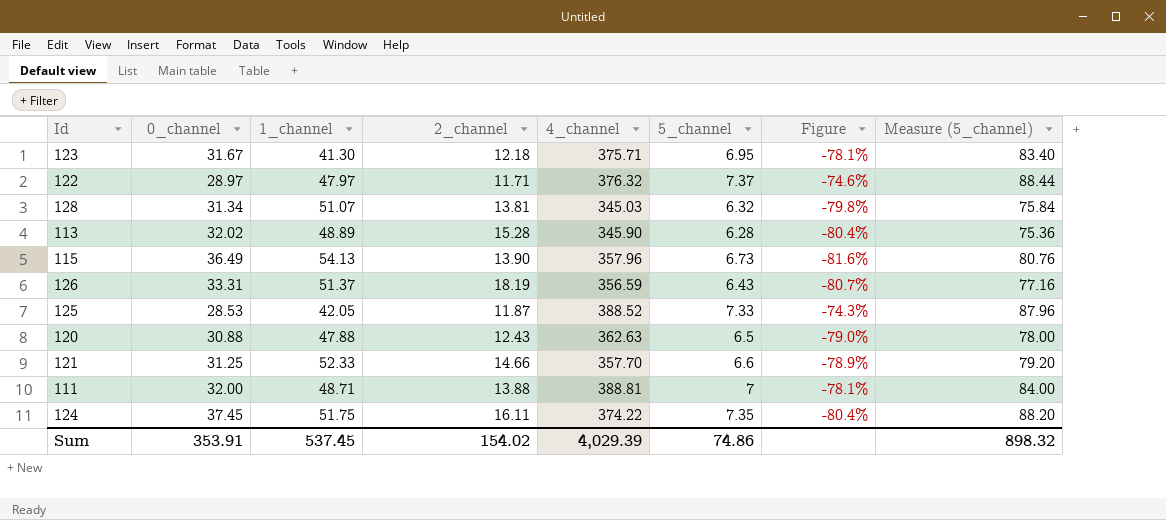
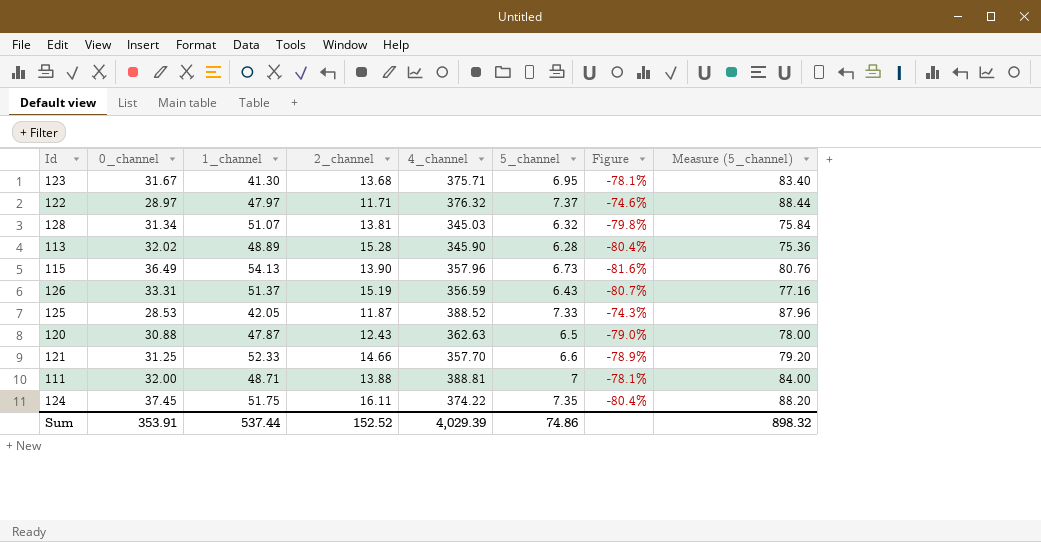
123 | 2_channel: 12.18 -> 13.68
126 | 2_channel: 18.19 -> 15.19
120 | 1_channel: 47.88 -> 47.87
Sum | 1_channel: 537.45 -> 537.44
Sum | 2_channel: 154.02 -> 152.52

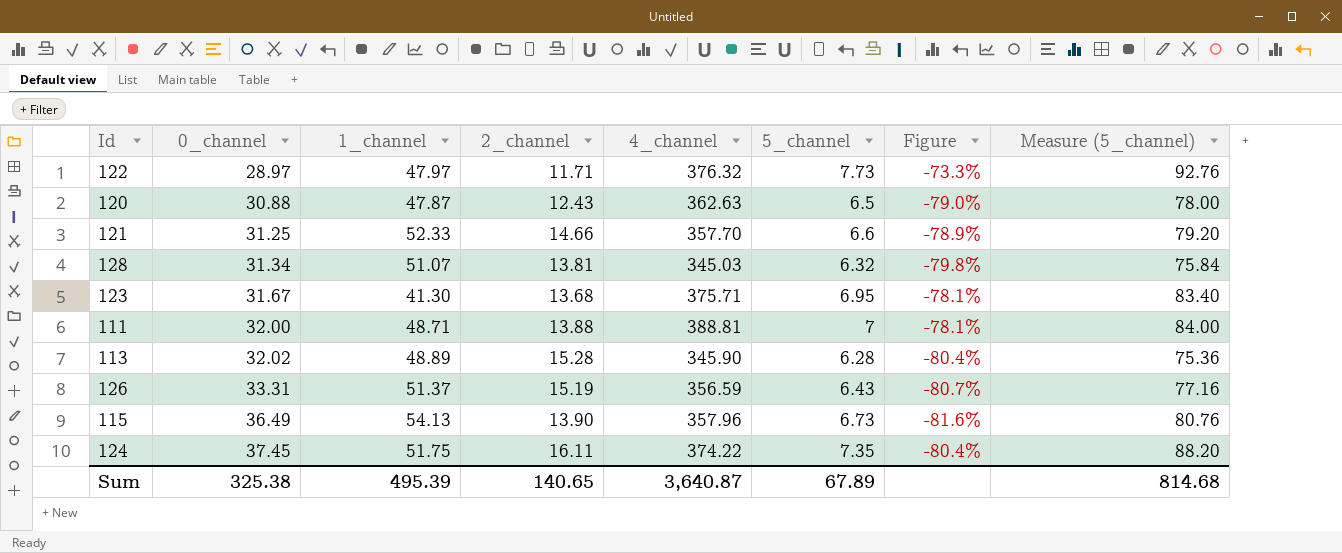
row order: none -> 0_channel ascending
row 125: 28.53 | 42.05 | 11.87 | 388.52 | 7.33 | -74.3% | 87.96 -> none
122 | 5_channel: 7.37 -> 7.73
122 | Figure: -74.6% -> -73.3%
122 | Measure (5_channel): 88.44 -> 92.76
Sum | 0_channel: 353.91 -> 325.38
Sum | 1_channel: 537.44 -> 495.39
Sum | 2_channel: 152.52 -> 140.65
Sum | 4_channel: 4,029.39 -> 3,640.87
Sum | 5_channel: 74.86 -> 67.89
Sum | Measure (5_channel): 898.32 -> 814.68

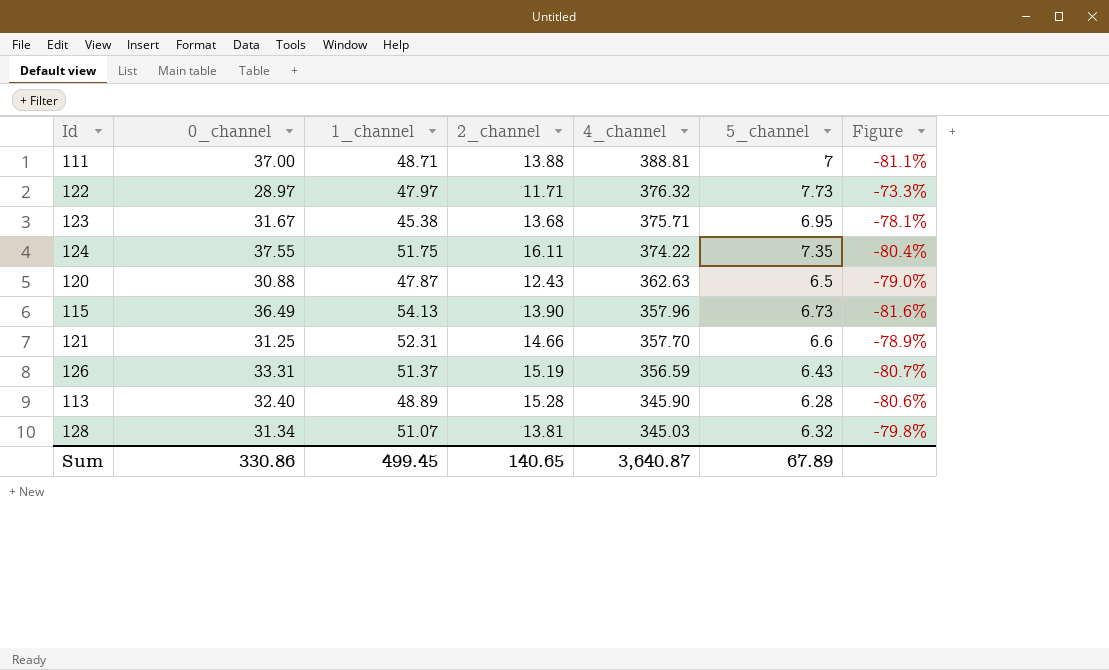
row order: 0_channel ascending -> 4_channel descending
column Measure (5_channel) | formula: [5_channel] * 12 -> none
111 | 0_channel: 32.00 -> 37.00
111 | Figure: -78.1% -> -81.1%
123 | 1_channel: 41.30 -> 45.38
124 | 0_channel: 37.45 -> 37.55
121 | 1_channel: 52.33 -> 52.31
113 | 0_channel: 32.02 -> 32.40
113 | Figure: -80.4% -> -80.6%
Sum | 0_channel: 325.38 -> 330.86
Sum | 1_channel: 495.39 -> 499.45

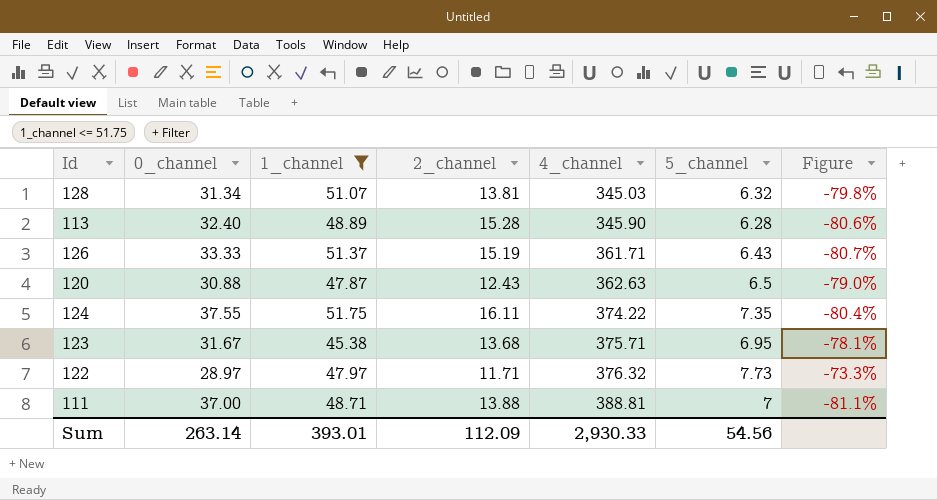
filter: none -> 1_channel <= 51.75
row order: 4_channel descending -> 4_channel ascending
126 | 0_channel: 33.31 -> 33.33
126 | 4_channel: 356.59 -> 361.71
Sum | 0_channel: 330.86 -> 263.14
Sum | 1_channel: 499.45 -> 393.01
Sum | 2_channel: 140.65 -> 112.09
Sum | 4_channel: 3,640.87 -> 2,930.33
Sum | 5_channel: 67.89 -> 54.56

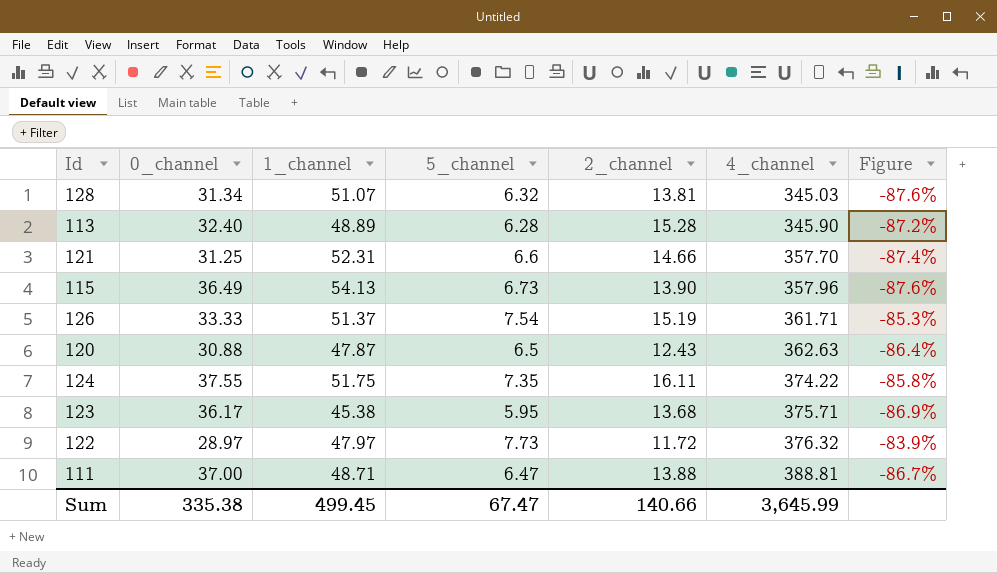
filter: 1_channel <= 51.75 -> none
column 5_channel | position: 6 -> 4
column Figure | formula: ([5_channel] - [0_channel]) / [0_channel] -> ([5_channel] - [1_channel]) / [1_channel]
126 | 5_channel: 6.43 -> 7.54
123 | 0_channel: 31.67 -> 36.17
123 | 5_channel: 6.95 -> 5.95
122 | 2_channel: 11.71 -> 11.72
111 | 5_channel: 7 -> 6.47
Sum | 0_channel: 263.14 -> 335.38
Sum | 1_channel: 393.01 -> 499.45
Sum | 5_channel: 54.56 -> 67.47
Sum | 2_channel: 112.09 -> 140.66
Sum | 4_channel: 2,930.33 -> 3,645.99

